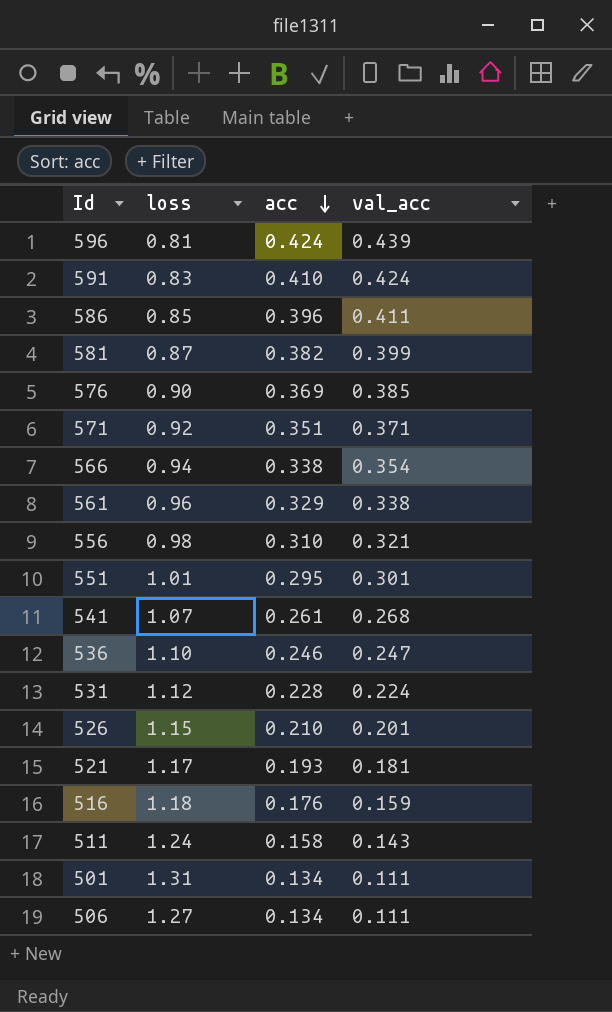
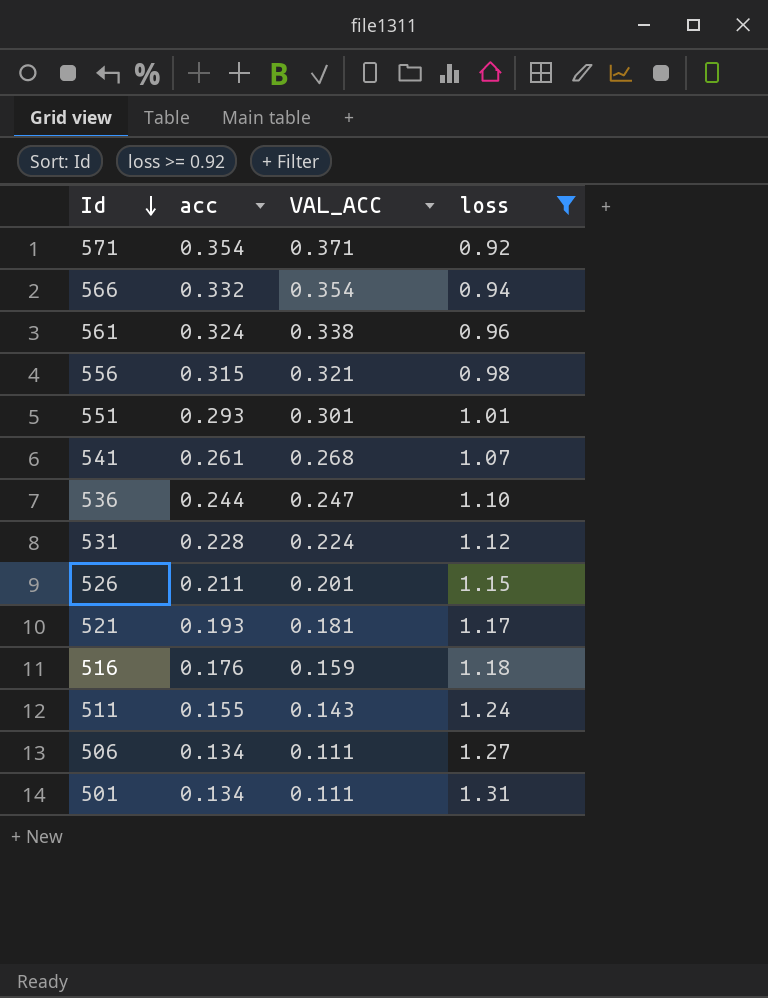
filter: none -> loss >= 0.92
row order: acc descending -> Id descending
column name: val_acc -> VAL_ACC
column loss | position: 2 -> 4
571 | acc: 0.351 -> 0.354
566 | acc: 0.338 -> 0.332
561 | acc: 0.329 -> 0.324
556 | acc: 0.310 -> 0.315
551 | acc: 0.295 -> 0.293
536 | acc: 0.246 -> 0.244
526 | acc: 0.210 -> 0.211
511 | acc: 0.158 -> 0.155

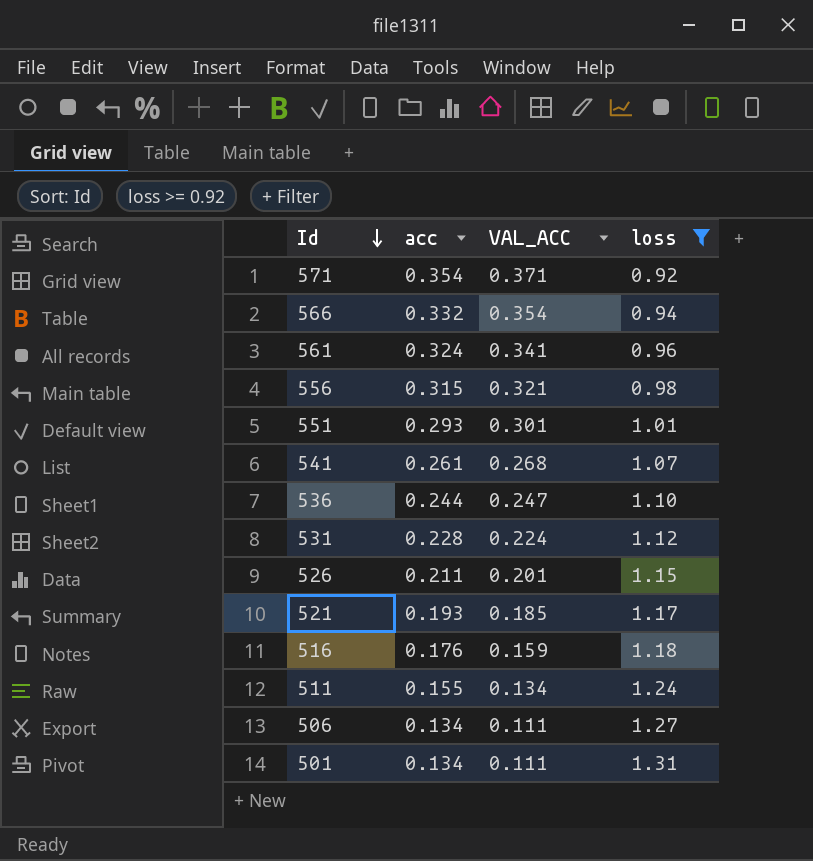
561 | VAL_ACC: 0.338 -> 0.341
521 | VAL_ACC: 0.181 -> 0.185
511 | VAL_ACC: 0.143 -> 0.134

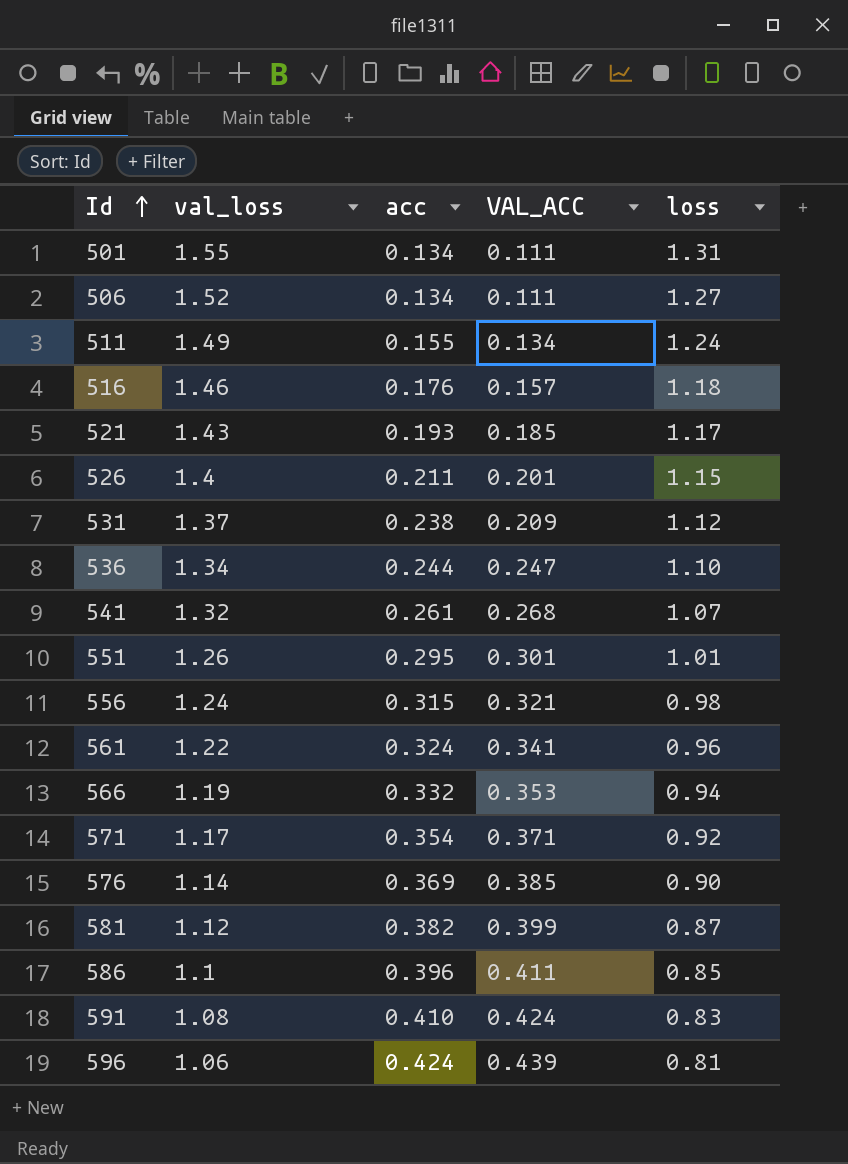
filter: loss >= 0.92 -> none
row order: Id descending -> Id ascending
column val_loss | position: none -> 2
516 | VAL_ACC: 0.159 -> 0.157
531 | acc: 0.228 -> 0.238
531 | VAL_ACC: 0.224 -> 0.209
551 | acc: 0.293 -> 0.295
566 | VAL_ACC: 0.354 -> 0.353

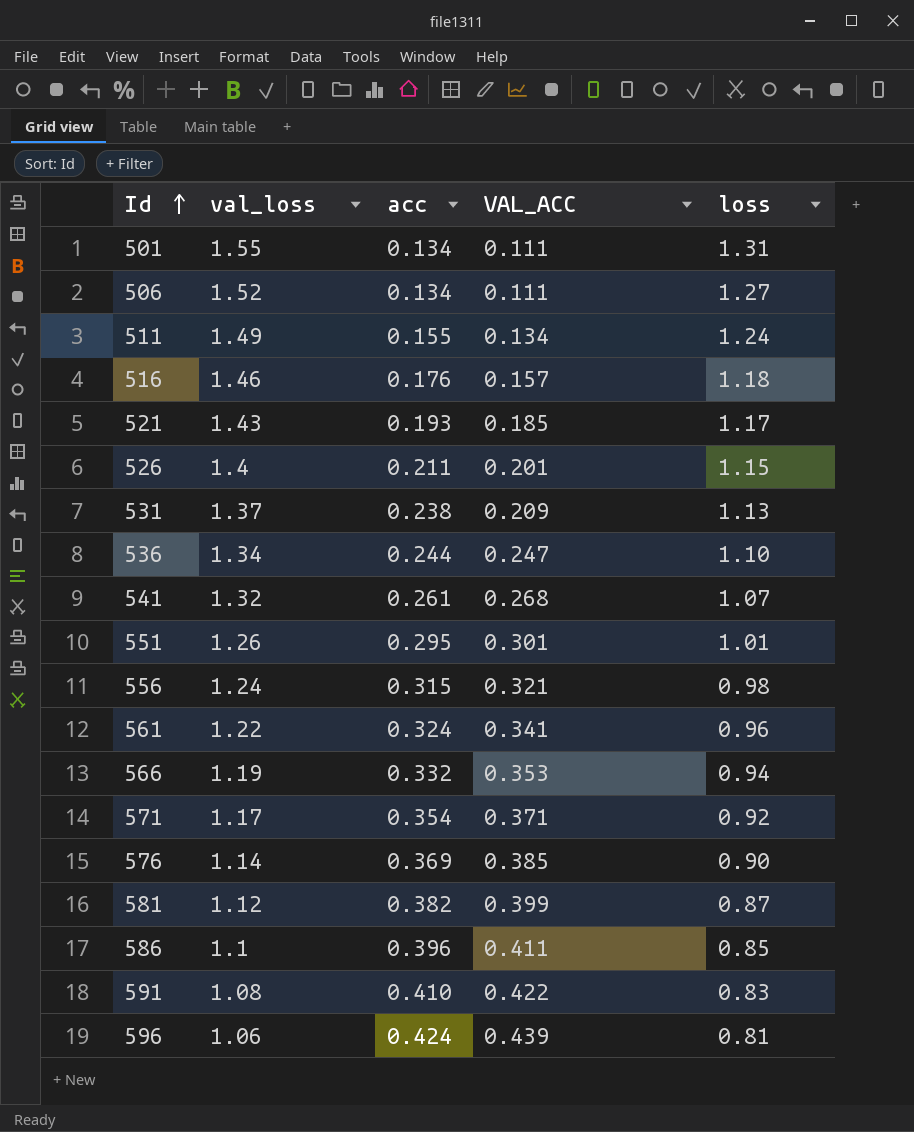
531 | loss: 1.12 -> 1.13
591 | VAL_ACC: 0.424 -> 0.422

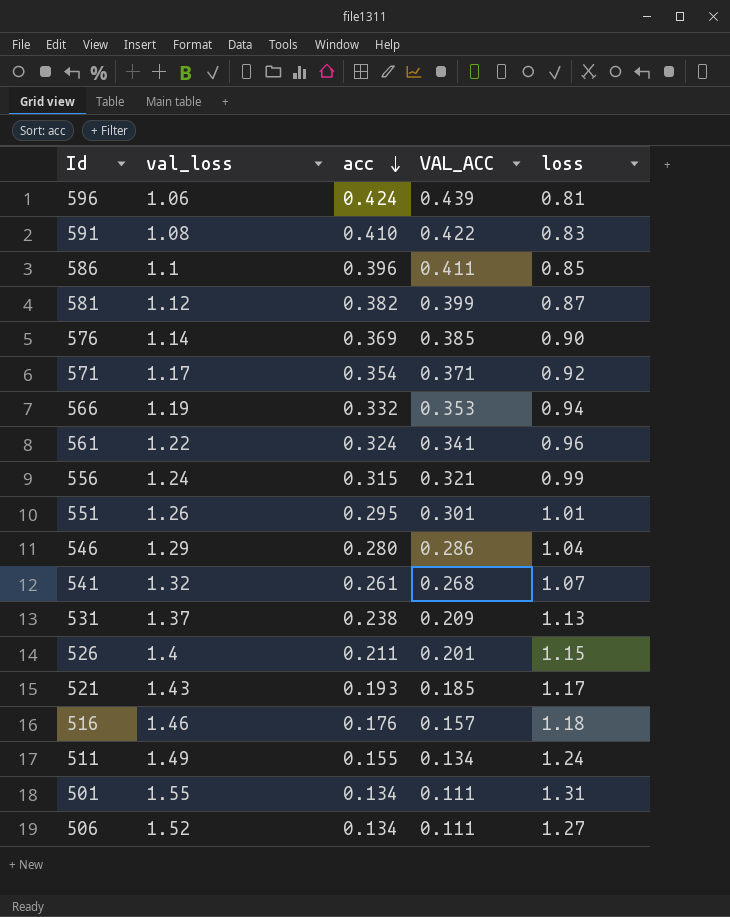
row order: Id ascending -> acc descending
row 536: 1.34 | 0.244 | 0.247 | 1.10 -> none
556 | loss: 0.98 -> 0.99
row 546: none -> 1.29 | 0.280 | 0.286 | 1.04

